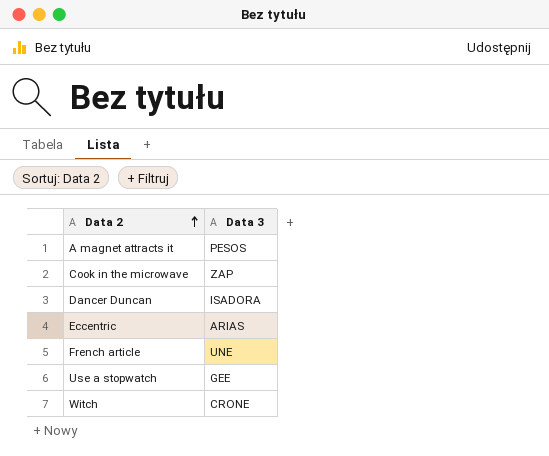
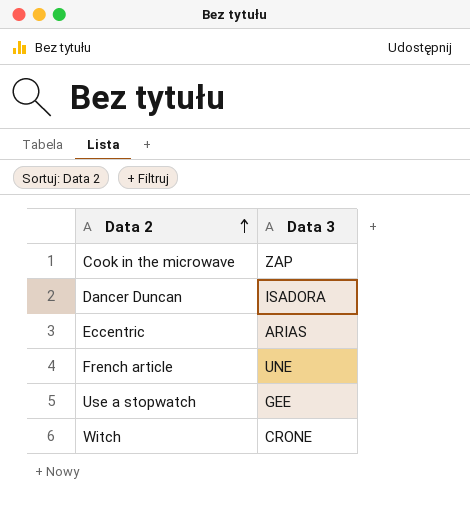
row A magnet attracts it: PESOS -> none

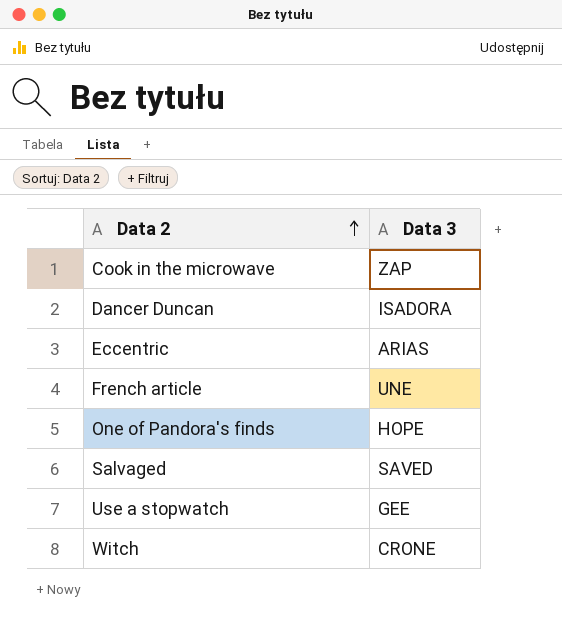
row One of Pandora's finds: none -> HOPE
row Salvaged: none -> SAVED

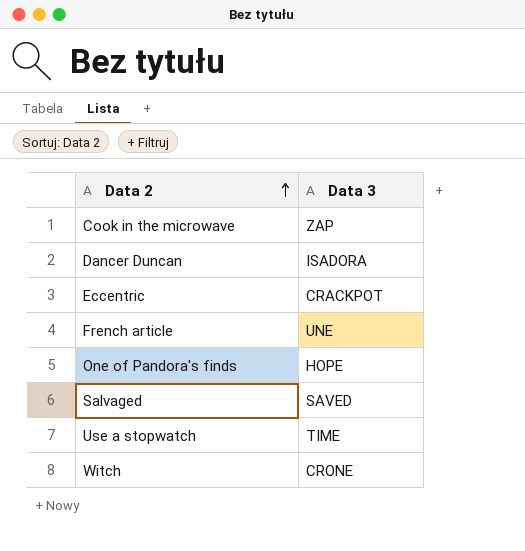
Eccentric | Data 3: ARIAS -> CRACKPOT
Use a stopwatch | Data 3: GEE -> TIME

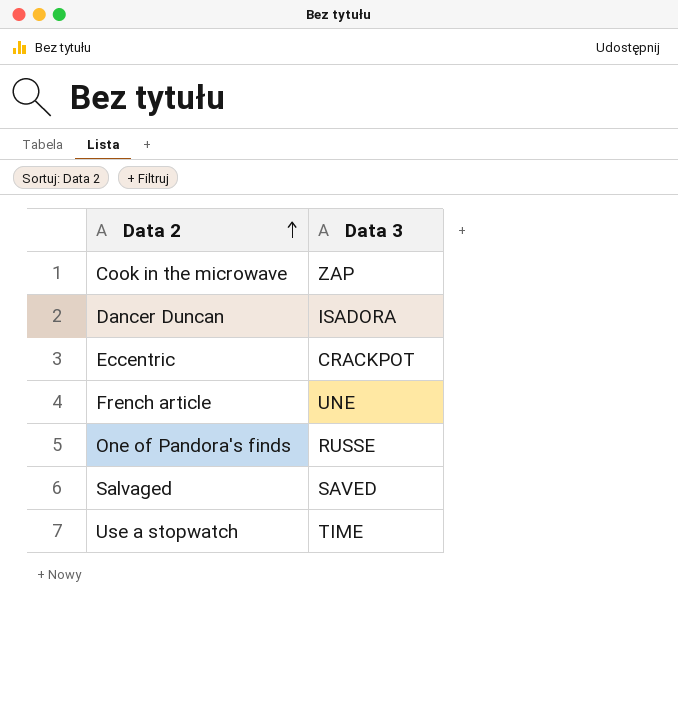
row Witch: CRONE -> none
One of Pandora's finds | Data 3: HOPE -> RUSSE

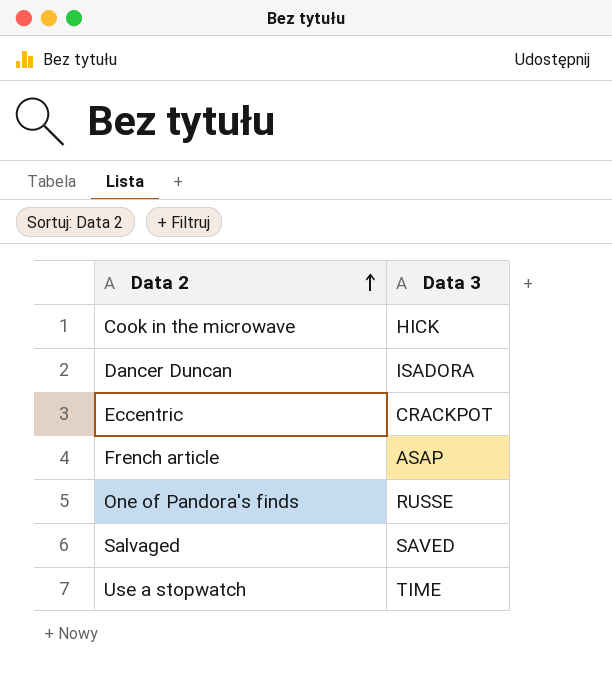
Cook in the microwave | Data 3: ZAP -> HICK
French article | Data 3: UNE -> ASAP

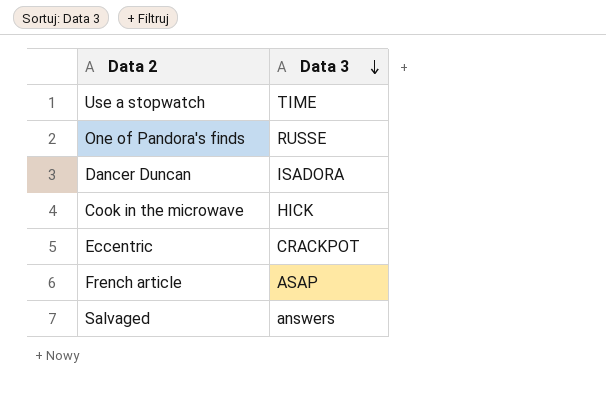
row order: Data 2 ascending -> Data 3 descending
Salvaged | Data 3: SAVED -> answers

